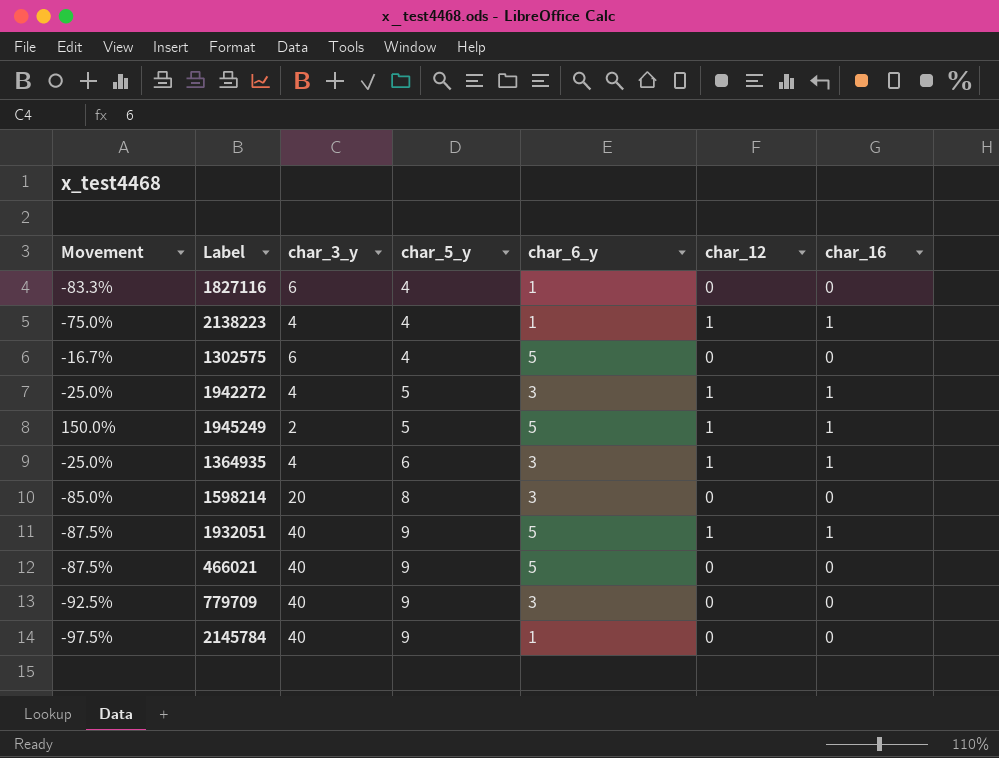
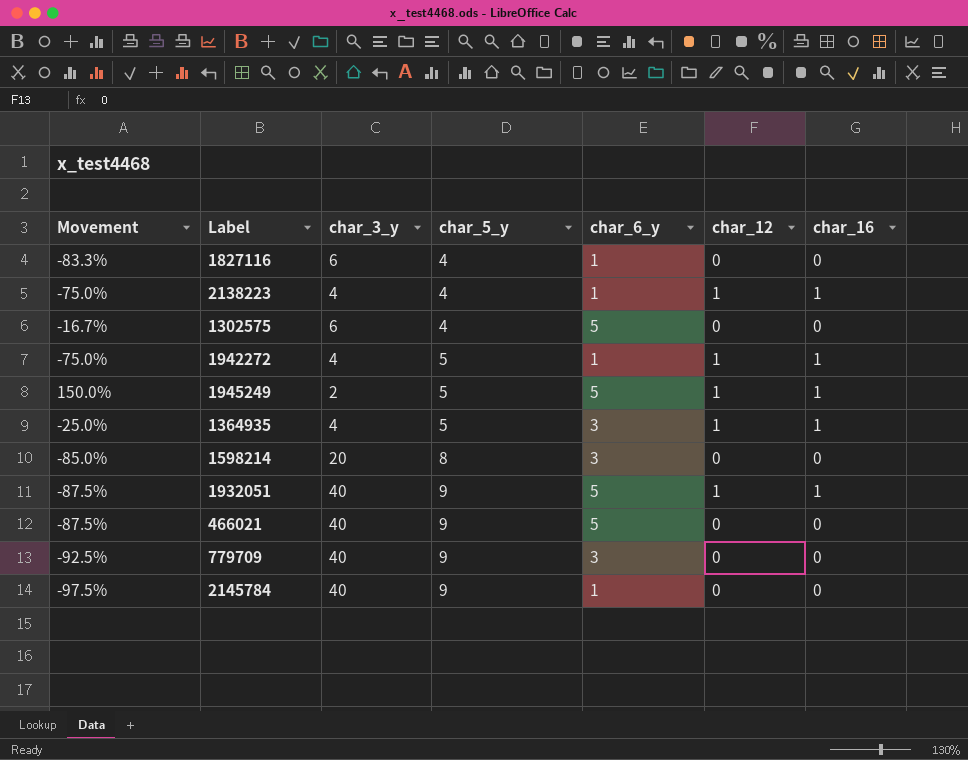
1942272 | Movement: -25.0% -> -75.0%
1942272 | char_6_y: 3 -> 1
1364935 | char_5_y: 6 -> 5

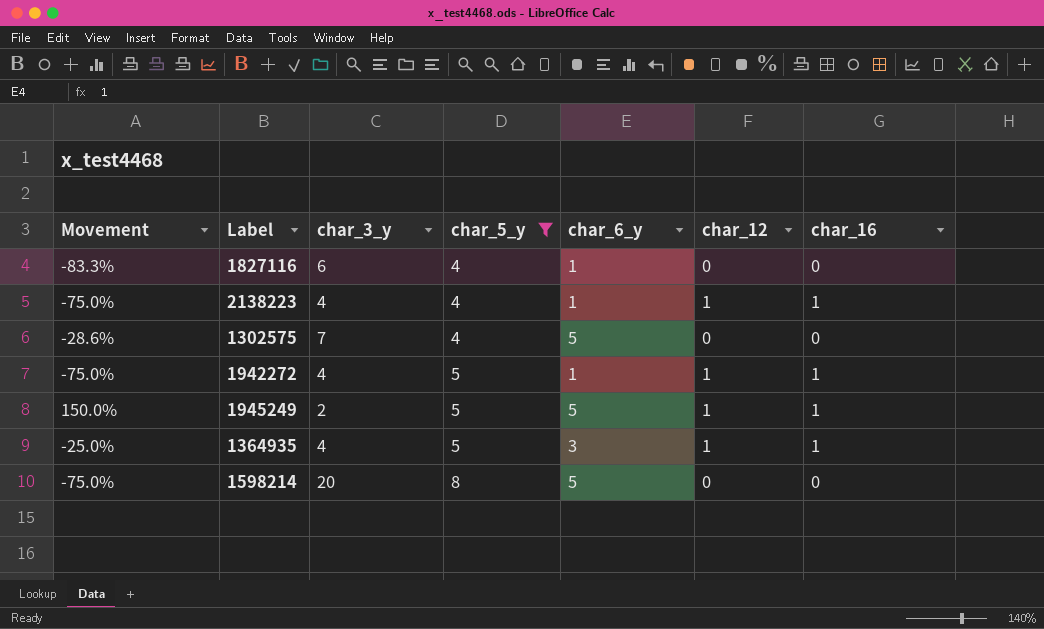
filter: none -> char_5_y != 9
1302575 | Movement: -16.7% -> -28.6%
1302575 | char_3_y: 6 -> 7
1598214 | Movement: -85.0% -> -75.0%
1598214 | char_6_y: 3 -> 5

